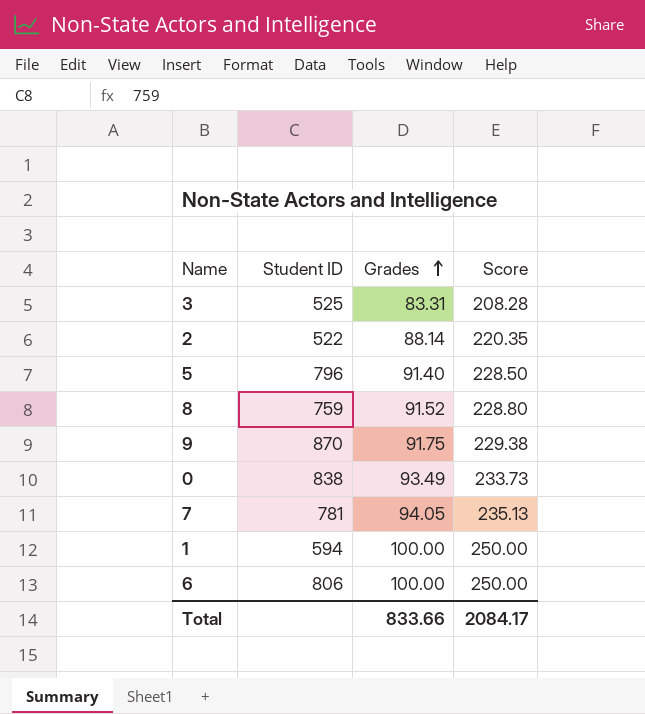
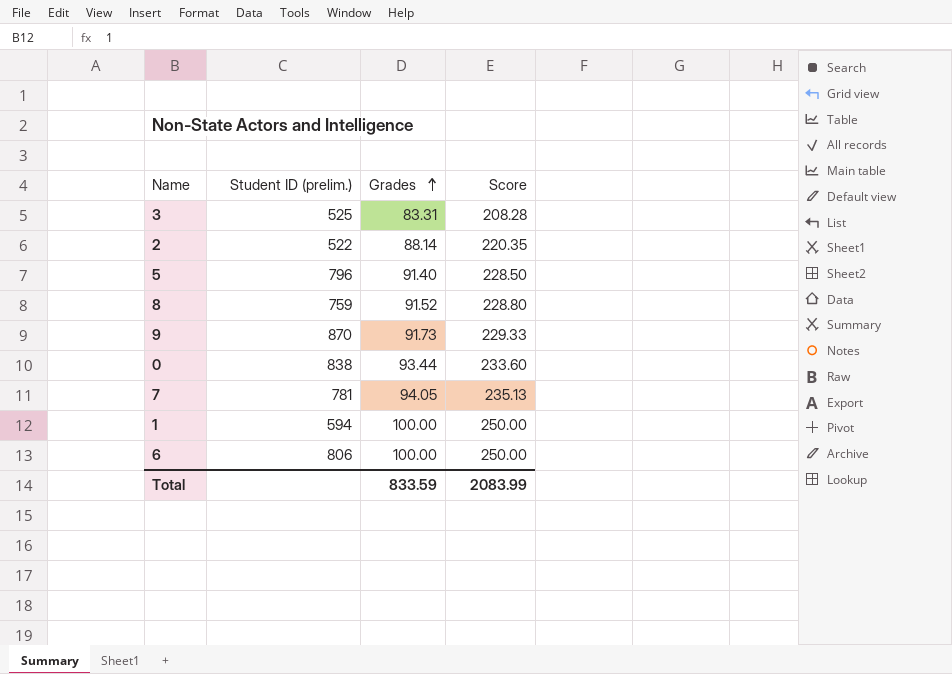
column name: Student ID -> Student ID (prelim.)
9 | Grades: 91.75 -> 91.73
9 | Score: 229.38 -> 229.33
0 | Grades: 93.49 -> 93.44
0 | Score: 233.73 -> 233.60
Total | Grades: 833.66 -> 833.59
Total | Score: 2084.17 -> 2083.99

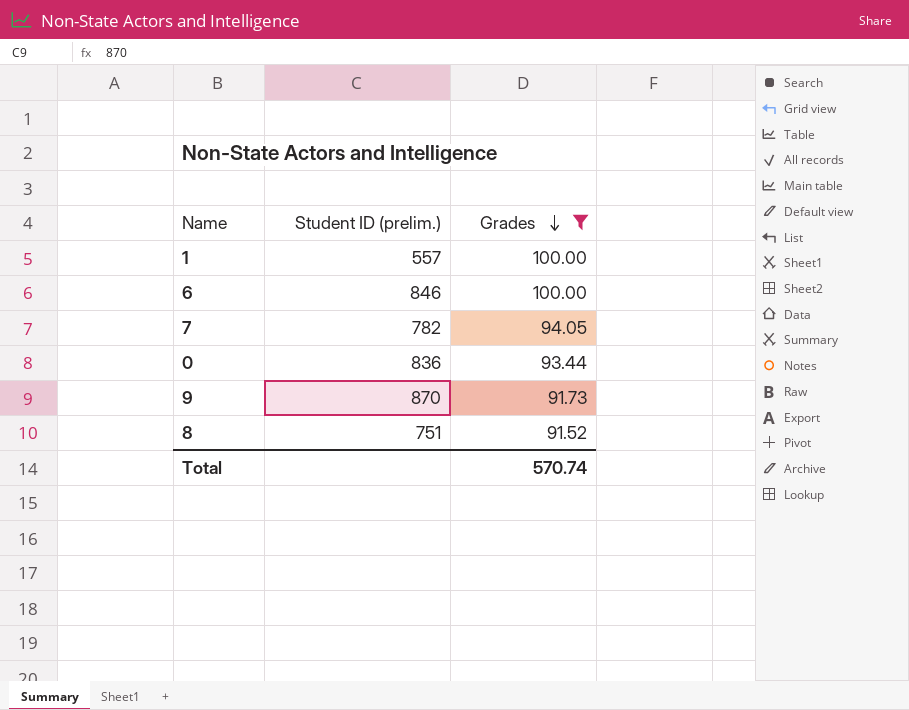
filter: none -> Grades >= 91.52
row order: Grades ascending -> Grades descending
column Score | formula: [Grades] * 2.5 -> none
1 | Student ID (prelim.): 594 -> 557
6 | Student ID (prelim.): 806 -> 846
7 | Student ID (prelim.): 781 -> 782
0 | Student ID (prelim.): 838 -> 836
8 | Student ID (prelim.): 759 -> 751
Total | Grades: 833.59 -> 570.74

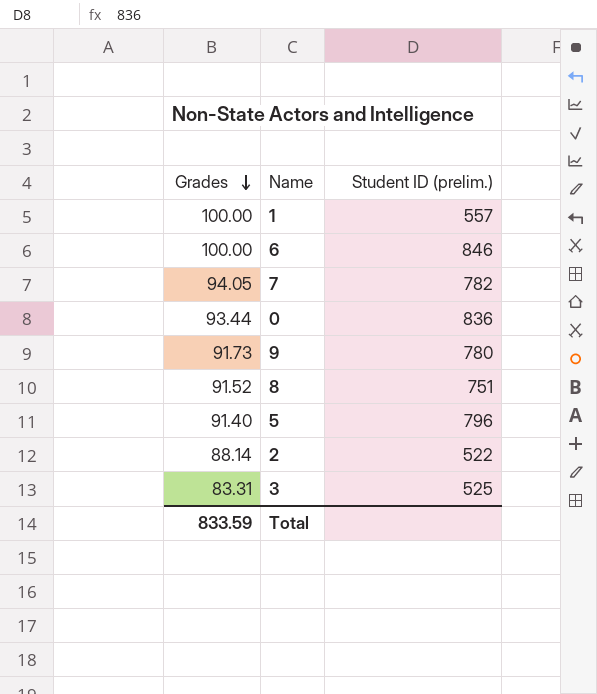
filter: Grades >= 91.52 -> none
column Grades | position: 3 -> 1
9 | Student ID (prelim.): 870 -> 780
Total | Grades: 570.74 -> 833.59

